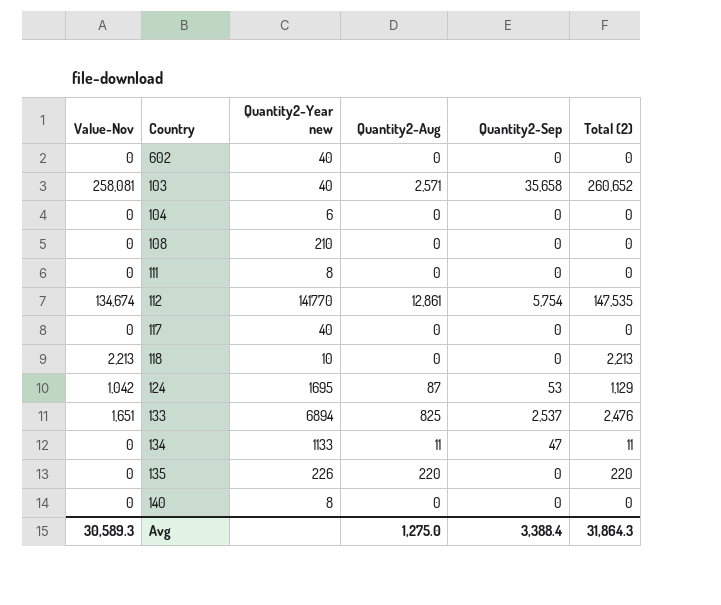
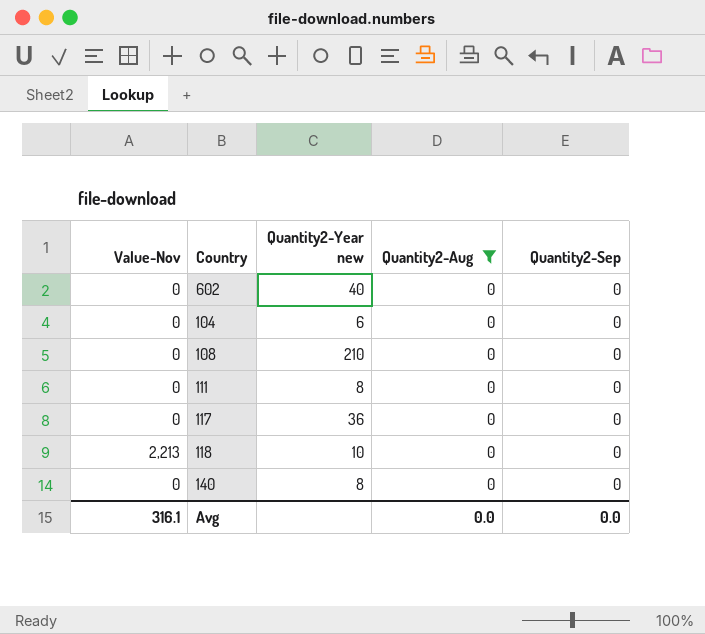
filter: none -> Quantity2-Aug = 0
column Total (2) | formula: [Value-Nov] + [Quantity2-Aug] -> none
117 | Quantity2-Year new: 40 -> 36
Avg | Value-Nov: 30,589.3 -> 316.1
Avg | Quantity2-Aug: 1,275.0 -> 0.0
Avg | Quantity2-Sep: 3,388.4 -> 0.0

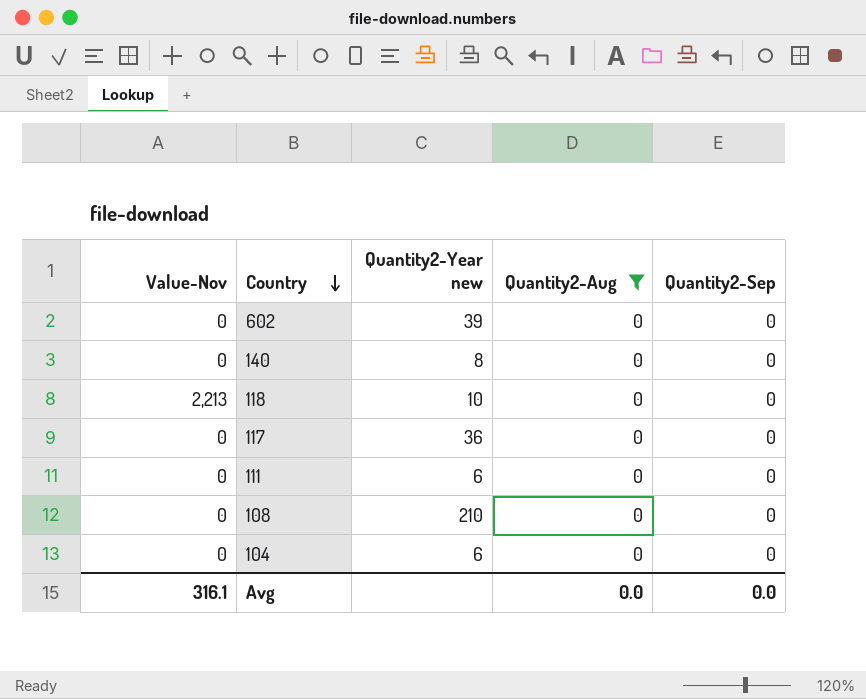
row order: none -> Country descending
602 | Quantity2-Year new: 40 -> 39
111 | Quantity2-Year new: 8 -> 6

